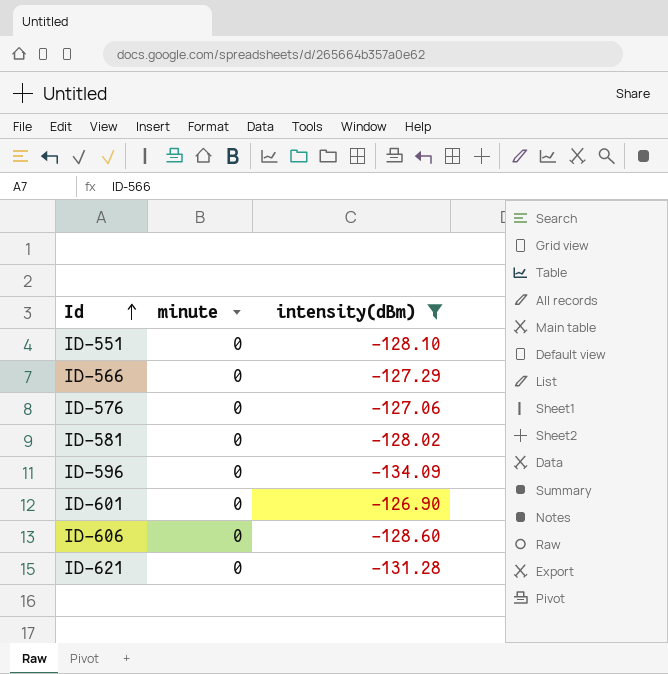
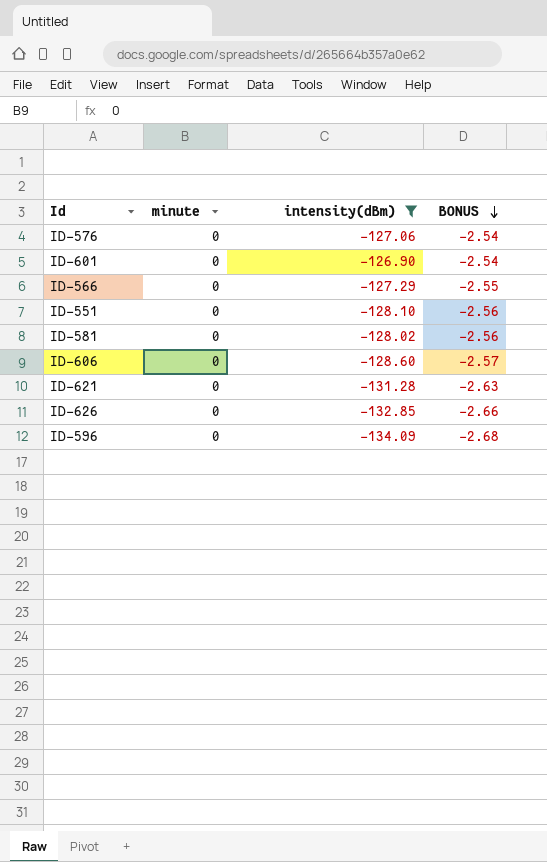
row order: Id ascending -> BONUS descending
column BONUS | formula: none -> [intensity(dBm)] * 0.02
row ID-626: none -> 0 | -132.85 | -2.66

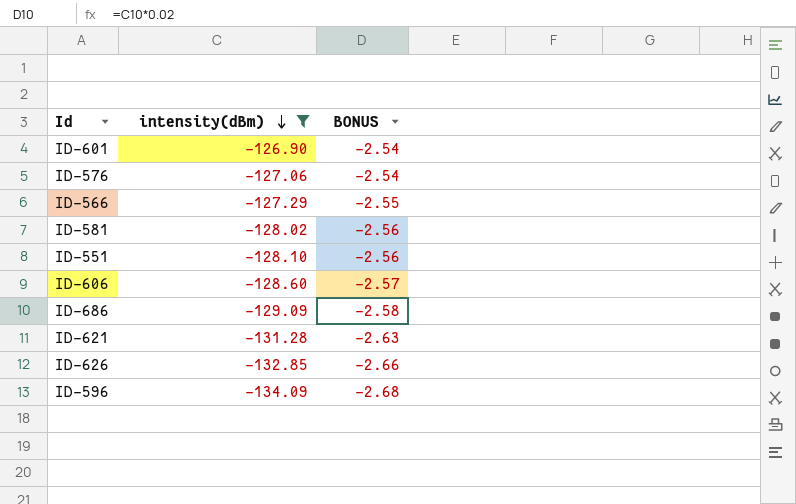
row order: BONUS descending -> intensity(dBm) descending
column minute | position: 2 -> none
row ID-686: none -> -129.09 | -2.58

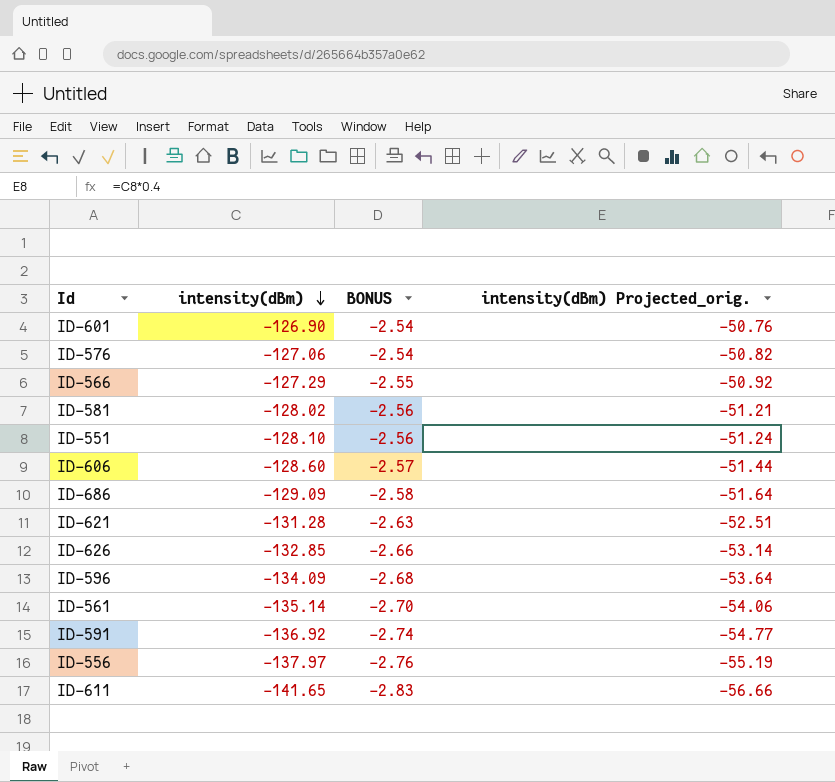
filter: intensity(dBm) >= -134.09 -> none
column intensity(dBm) Projected_orig. | formula: none -> [intensity(dBm)] * 0.4

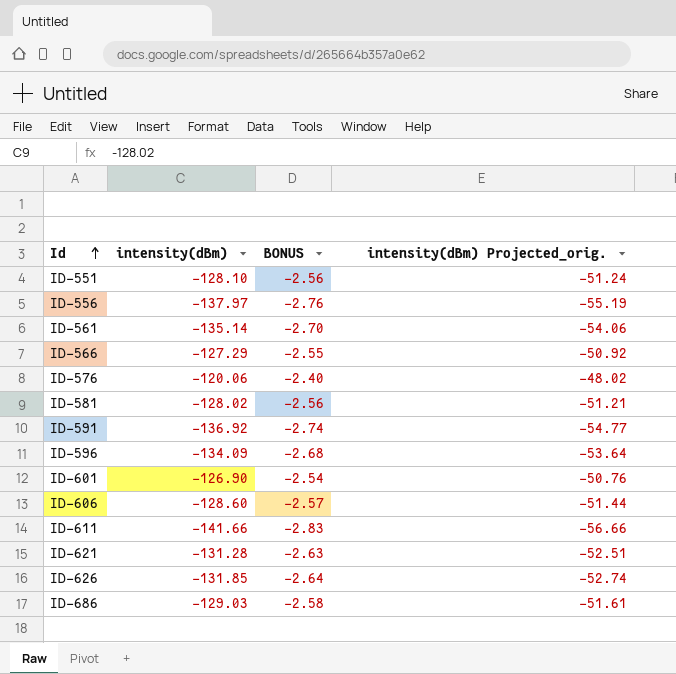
row order: intensity(dBm) descending -> Id ascending
ID-576 | intensity(dBm): -127.06 -> -120.06
ID-576 | BONUS: -2.54 -> -2.40
ID-576 | intensity(dBm) Projected_orig.: -50.82 -> -48.02
ID-611 | intensity(dBm): -141.65 -> -141.66
ID-626 | intensity(dBm): -132.85 -> -131.85
ID-626 | BONUS: -2.66 -> -2.64
ID-626 | intensity(dBm) Projected_orig.: -53.14 -> -52.74
ID-686 | intensity(dBm): -129.09 -> -129.03
ID-686 | intensity(dBm) Projected_orig.: -51.64 -> -51.61

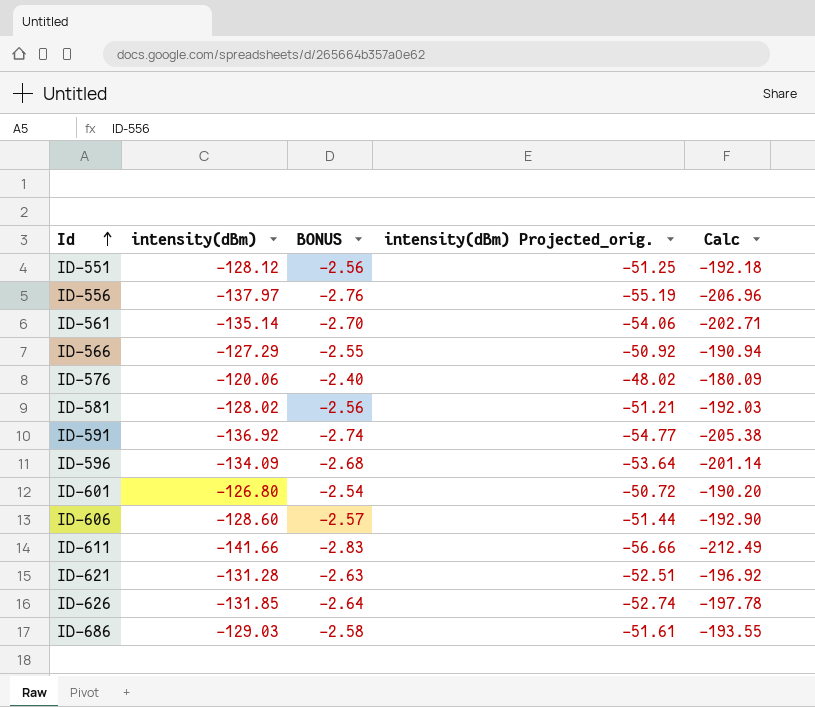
column Calc | formula: none -> [intensity(dBm)] * 1.5
ID-551 | intensity(dBm): -128.10 -> -128.12
ID-551 | intensity(dBm) Projected_orig.: -51.24 -> -51.25
ID-601 | intensity(dBm): -126.90 -> -126.80
ID-601 | intensity(dBm) Projected_orig.: -50.76 -> -50.72

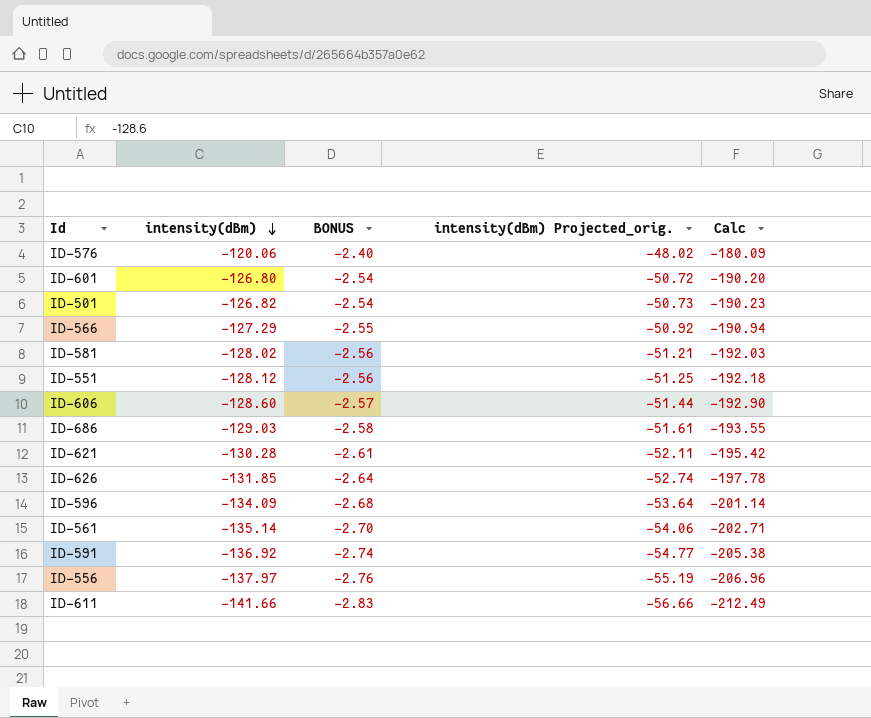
row order: Id ascending -> intensity(dBm) descending
row ID-501: none -> -126.82 | -2.54 | -50.73 | -190.23
ID-621 | intensity(dBm): -131.28 -> -130.28
ID-621 | BONUS: -2.63 -> -2.61
ID-621 | intensity(dBm) Projected_orig.: -52.51 -> -52.11
ID-621 | Calc: -196.92 -> -195.42

